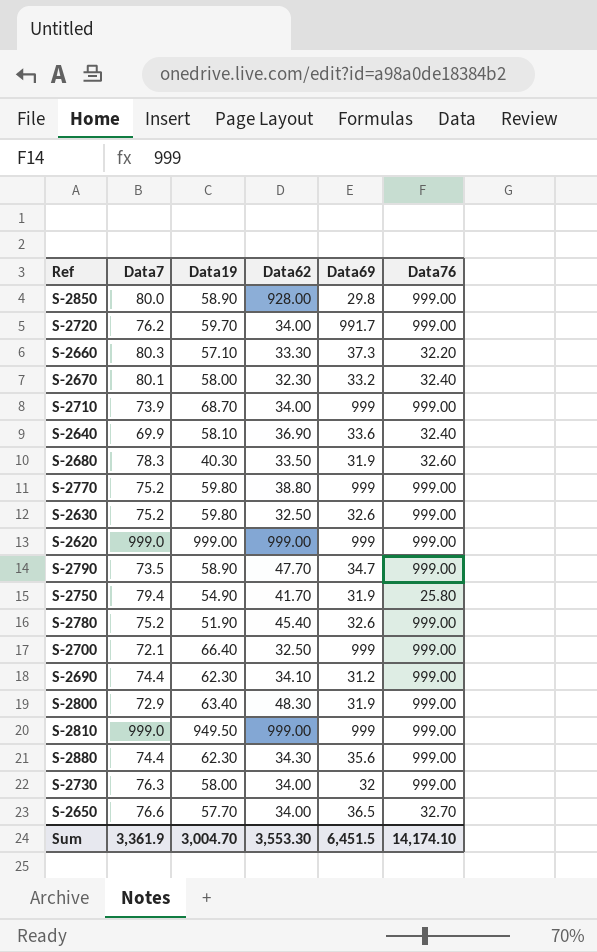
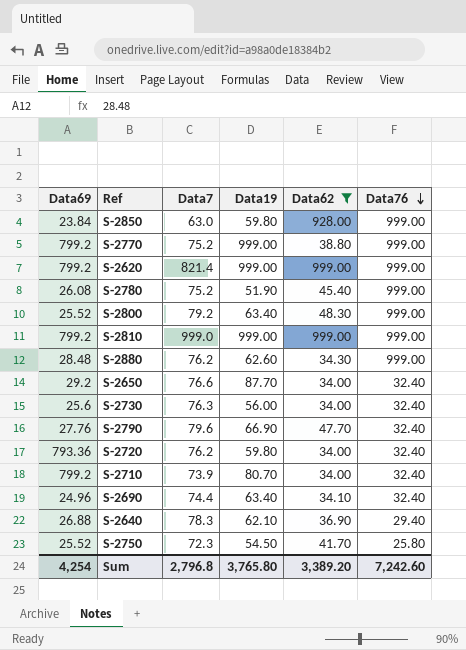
filter: none -> Data62 >= 34.00
row order: none -> Data76 descending
column Data69 | position: 5 -> 1
S-2850 | Data69: 29.8 -> 23.84
S-2850 | Data7: 80.0 -> 63.0
S-2850 | Data19: 58.90 -> 59.80
S-2770 | Data69: 999 -> 799.2
S-2770 | Data19: 59.80 -> 999.00
S-2620 | Data69: 999 -> 799.2
S-2620 | Data7: 999.0 -> 821.4
S-2780 | Data69: 32.6 -> 26.08
S-2800 | Data69: 31.9 -> 25.52
S-2800 | Data7: 72.9 -> 79.2
S-2810 | Data69: 999 -> 799.2
S-2810 | Data19: 949.50 -> 999.00
S-2880 | Data69: 35.6 -> 28.48
S-2880 | Data7: 74.4 -> 76.2
S-2880 | Data19: 62.30 -> 62.60
S-2650 | Data69: 36.5 -> 29.2
S-2650 | Data19: 57.70 -> 87.70
S-2650 | Data76: 32.70 -> 32.40
S-2730 | Data69: 32 -> 25.6
S-2730 | Data19: 58.00 -> 56.00
S-2730 | Data76: 999.00 -> 32.40
S-2790 | Data69: 34.7 -> 27.76
S-2790 | Data7: 73.5 -> 79.6
S-2790 | Data19: 58.90 -> 66.90
S-2790 | Data76: 999.00 -> 32.40
S-2720 | Data69: 991.7 -> 793.36
S-2720 | Data19: 59.70 -> 59.80
S-2720 | Data76: 999.00 -> 32.40
S-2710 | Data69: 999 -> 799.2
S-2710 | Data19: 68.70 -> 80.70
S-2710 | Data76: 999.00 -> 32.40
S-2690 | Data69: 31.2 -> 24.96
S-2690 | Data19: 62.30 -> 63.40
S-2690 | Data76: 999.00 -> 32.40
S-2640 | Data69: 33.6 -> 26.88
S-2640 | Data7: 69.9 -> 78.3
S-2640 | Data19: 58.10 -> 62.10
S-2640 | Data76: 32.40 -> 29.40
S-2750 | Data69: 31.9 -> 25.52
S-2750 | Data7: 79.4 -> 72.3
S-2750 | Data19: 54.90 -> 54.50
Sum | Data69: 6,451.5 -> 4,254
Sum | Data7: 3,361.9 -> 2,796.8
Sum | Data19: 3,004.70 -> 3,765.80
Sum | Data62: 3,553.30 -> 3,389.20
Sum | Data76: 14,174.10 -> 7,242.60

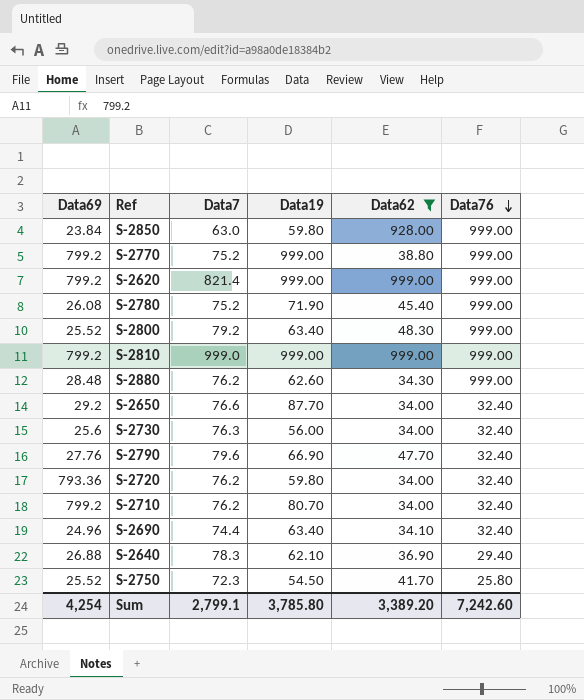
S-2780 | Data19: 51.90 -> 71.90
S-2710 | Data7: 73.9 -> 76.2
Sum | Data7: 2,796.8 -> 2,799.1
Sum | Data19: 3,765.80 -> 3,785.80

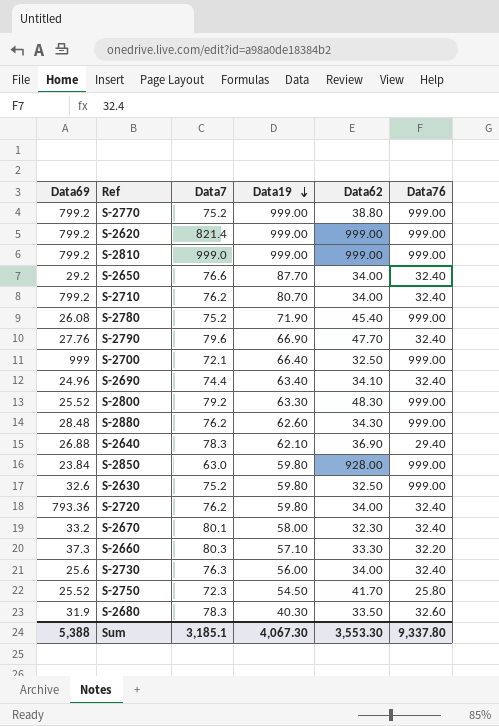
filter: Data62 >= 34.00 -> none
row order: Data76 descending -> Data19 descending
S-2800 | Data19: 63.40 -> 63.30
Sum | Data69: 4,254 -> 5,388
Sum | Data7: 2,799.1 -> 3,185.1
Sum | Data19: 3,785.80 -> 4,067.30
Sum | Data62: 3,389.20 -> 3,553.30
Sum | Data76: 7,242.60 -> 9,337.80

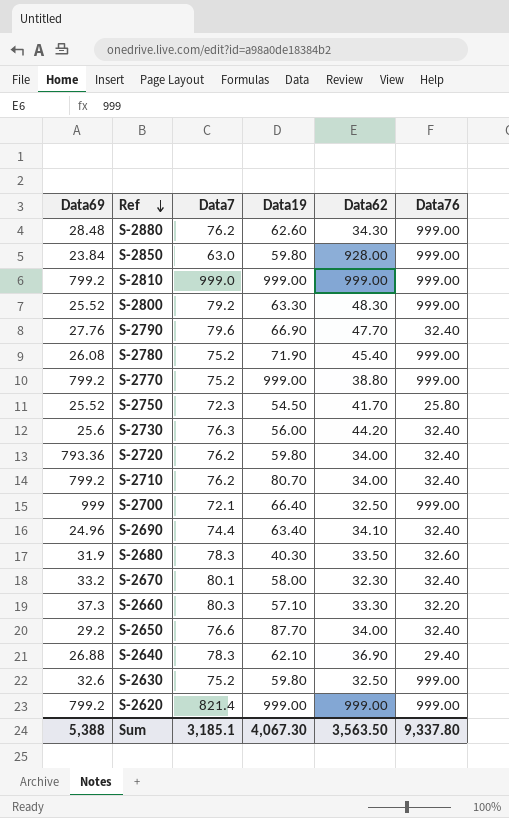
row order: Data19 descending -> Ref descending
S-2730 | Data62: 34.00 -> 44.20
Sum | Data62: 3,553.30 -> 3,563.50

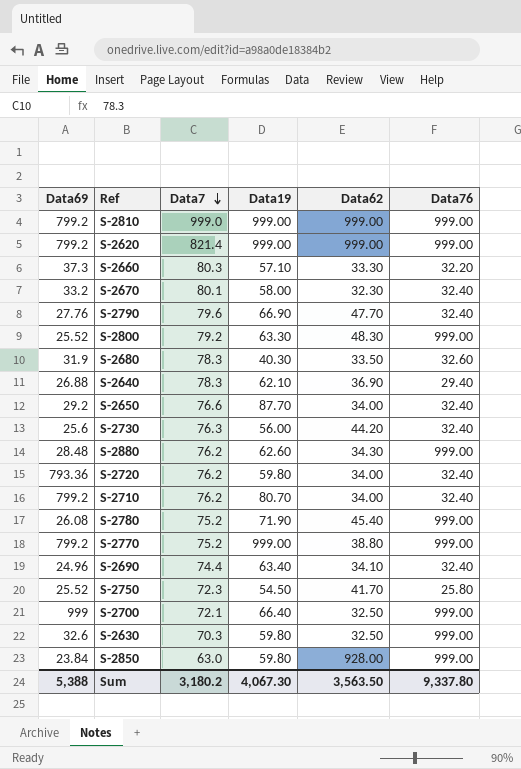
row order: Ref descending -> Data7 descending
S-2630 | Data7: 75.2 -> 70.3
Sum | Data7: 3,185.1 -> 3,180.2

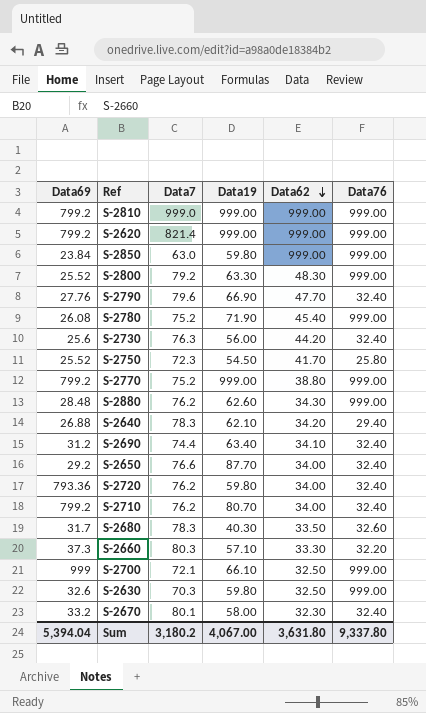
row order: Data7 descending -> Data62 descending
S-2850 | Data62: 928.00 -> 999.00
S-2640 | Data62: 36.90 -> 34.20
S-2690 | Data69: 24.96 -> 31.2
S-2680 | Data69: 31.9 -> 31.7
S-2700 | Data19: 66.40 -> 66.10
Sum | Data69: 5,388 -> 5,394.04
Sum | Data19: 4,067.30 -> 4,067.00
Sum | Data62: 3,563.50 -> 3,631.80

